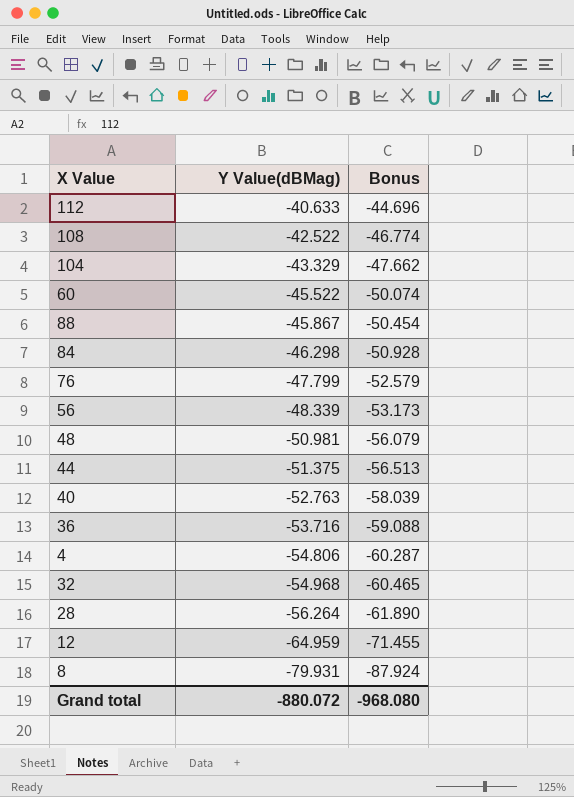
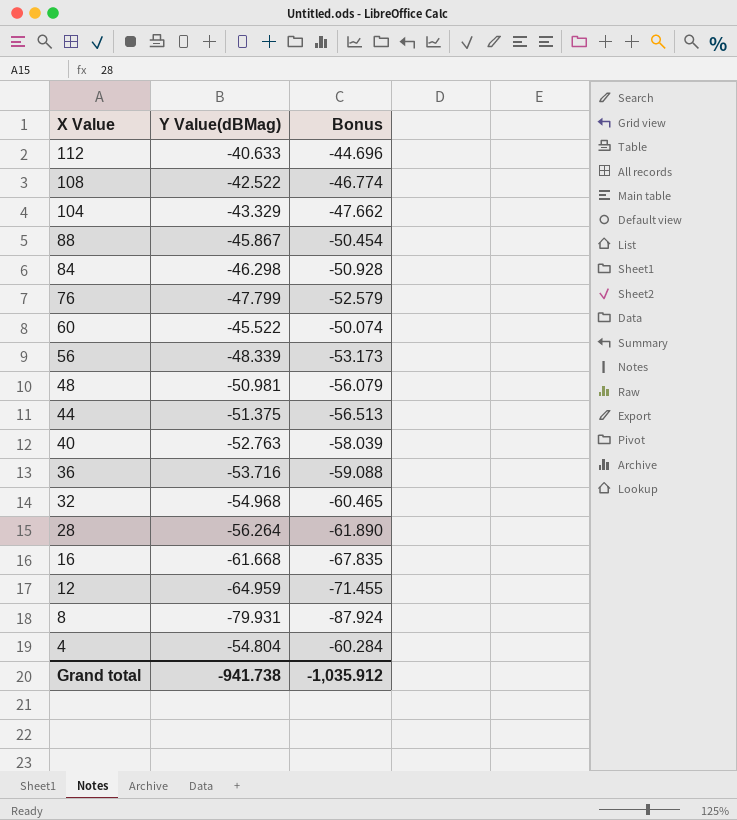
row order: Y Value(dBMag) descending -> X Value descending
row 16: none -> -61.668 | -67.835
4 | Y Value(dBMag): -54.806 -> -54.804
4 | Bonus: -60.287 -> -60.284
Grand total | Y Value(dBMag): -880.072 -> -941.738
Grand total | Bonus: -968.080 -> -1,035.912

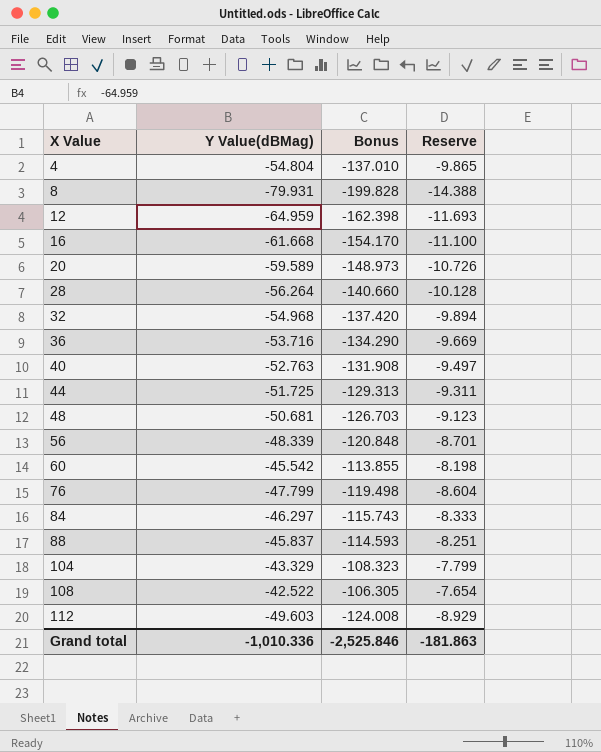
row order: X Value descending -> X Value ascending
column Bonus | formula: [Y Value(dBMag)] * 1.1 -> [Y Value(dBMag)] * 2.5
column Reserve | formula: none -> [Y Value(dBMag)] * 0.18
row 20: none -> -59.589 | -148.973 | -10.726
44 | Y Value(dBMag): -51.375 -> -51.725
48 | Y Value(dBMag): -50.981 -> -50.681
60 | Y Value(dBMag): -45.522 -> -45.542
84 | Y Value(dBMag): -46.298 -> -46.297
88 | Y Value(dBMag): -45.867 -> -45.837
112 | Y Value(dBMag): -40.633 -> -49.603
Grand total | Y Value(dBMag): -941.738 -> -1,010.336
Grand total | Bonus: -1,035.912 -> -2,525.846

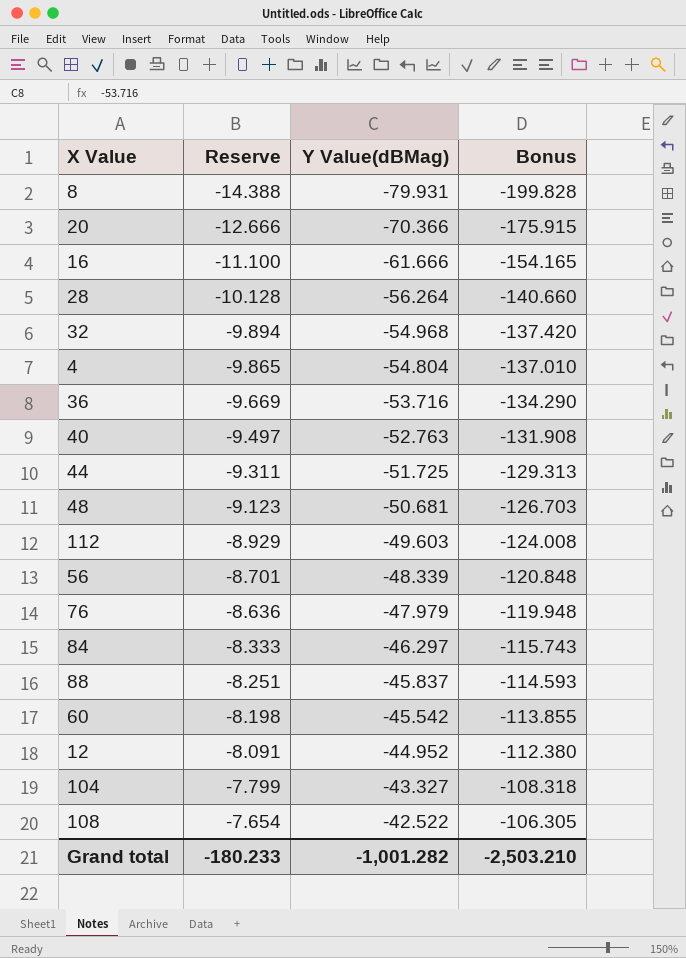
row order: X Value ascending -> Reserve ascending
column Reserve | position: 4 -> 2
20 | Reserve: -10.726 -> -12.666
20 | Y Value(dBMag): -59.589 -> -70.366
20 | Bonus: -148.973 -> -175.915
16 | Y Value(dBMag): -61.668 -> -61.666
16 | Bonus: -154.170 -> -154.165
76 | Reserve: -8.604 -> -8.636
76 | Y Value(dBMag): -47.799 -> -47.979
76 | Bonus: -119.498 -> -119.948
12 | Reserve: -11.693 -> -8.091
12 | Y Value(dBMag): -64.959 -> -44.952
12 | Bonus: -162.398 -> -112.380
104 | Y Value(dBMag): -43.329 -> -43.327
104 | Bonus: -108.323 -> -108.318
Grand total | Reserve: -181.863 -> -180.233
Grand total | Y Value(dBMag): -1,010.336 -> -1,001.282
Grand total | Bonus: -2,525.846 -> -2,503.210

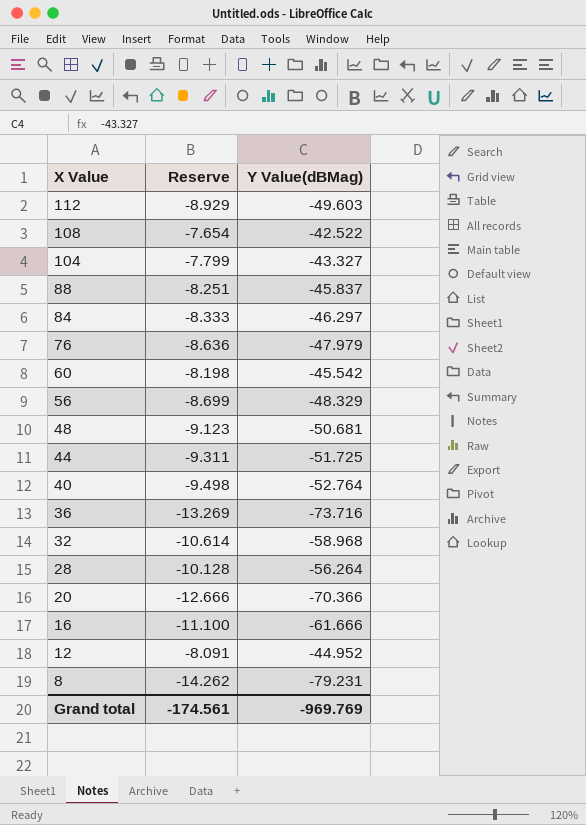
row order: Reserve ascending -> X Value descending
column Bonus | formula: [Y Value(dBMag)] * 2.5 -> none
row 4: -9.865 | -54.804 | -137.010 -> none
56 | Reserve: -8.701 -> -8.699
56 | Y Value(dBMag): -48.339 -> -48.329
40 | Reserve: -9.497 -> -9.498
40 | Y Value(dBMag): -52.763 -> -52.764
36 | Reserve: -9.669 -> -13.269
36 | Y Value(dBMag): -53.716 -> -73.716
32 | Reserve: -9.894 -> -10.614
32 | Y Value(dBMag): -54.968 -> -58.968
8 | Reserve: -14.388 -> -14.262
8 | Y Value(dBMag): -79.931 -> -79.231
Grand total | Reserve: -180.233 -> -174.561
Grand total | Y Value(dBMag): -1,001.282 -> -969.769

